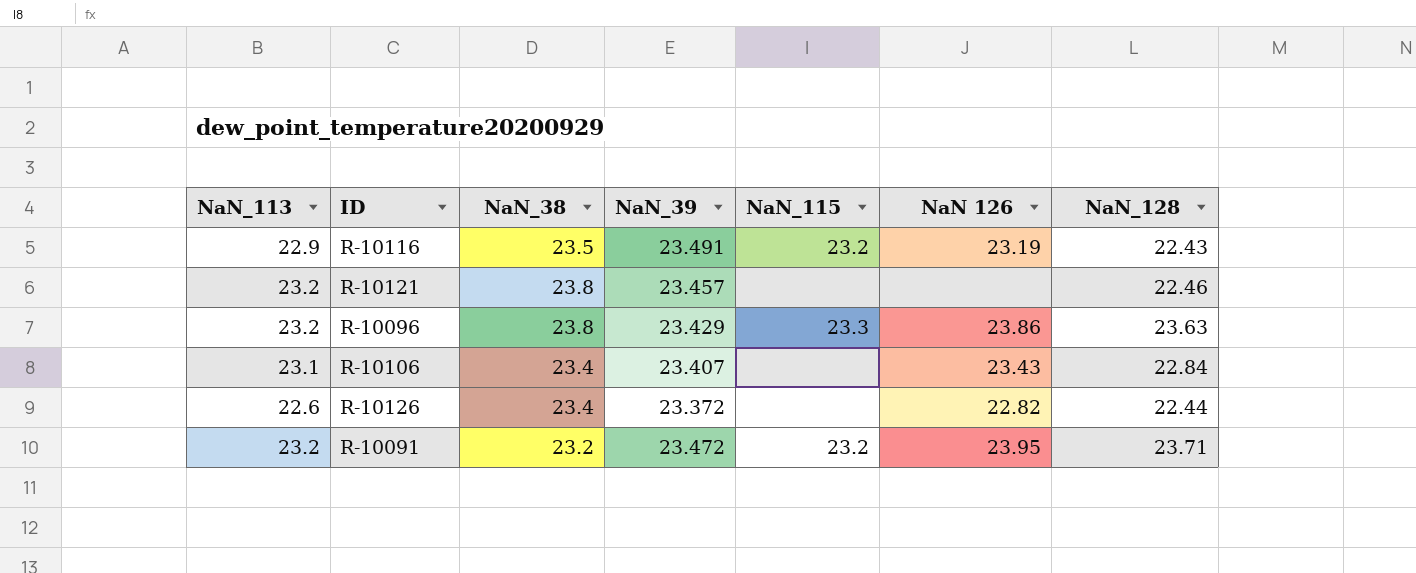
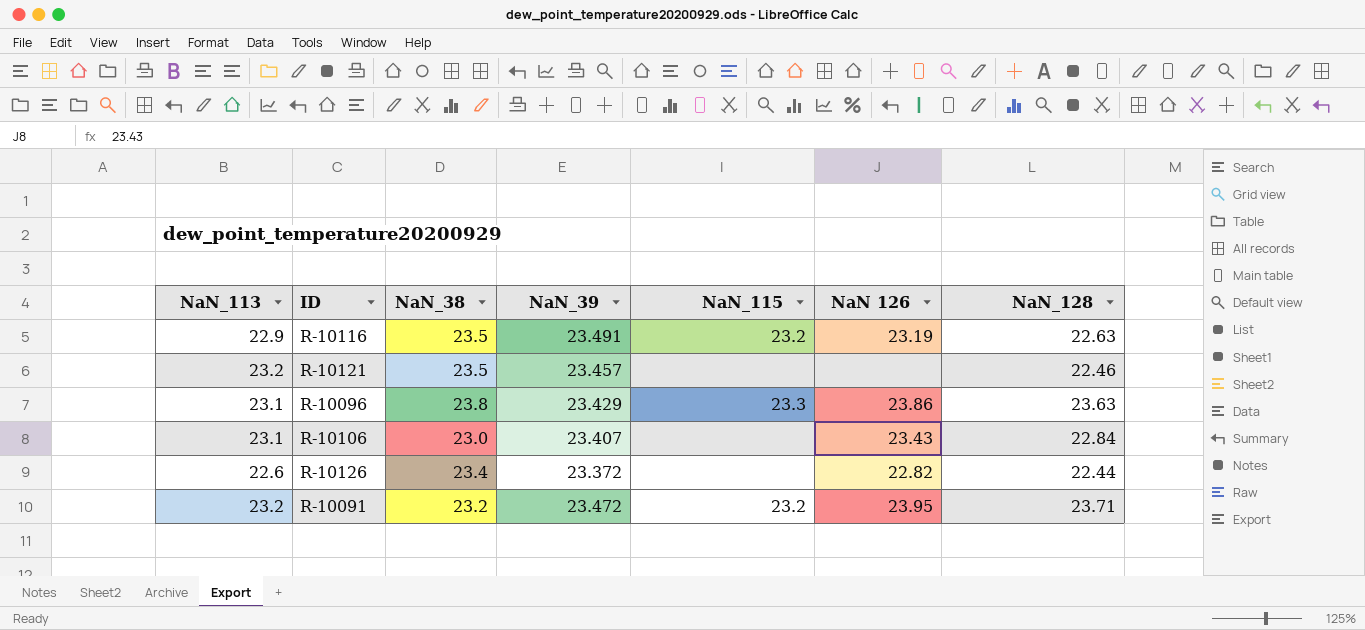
R-10116 | NaN_128: 22.43 -> 22.63
R-10121 | NaN_38: 23.8 -> 23.5
R-10096 | NaN_113: 23.2 -> 23.1
R-10106 | NaN_38: 23.4 -> 23.0

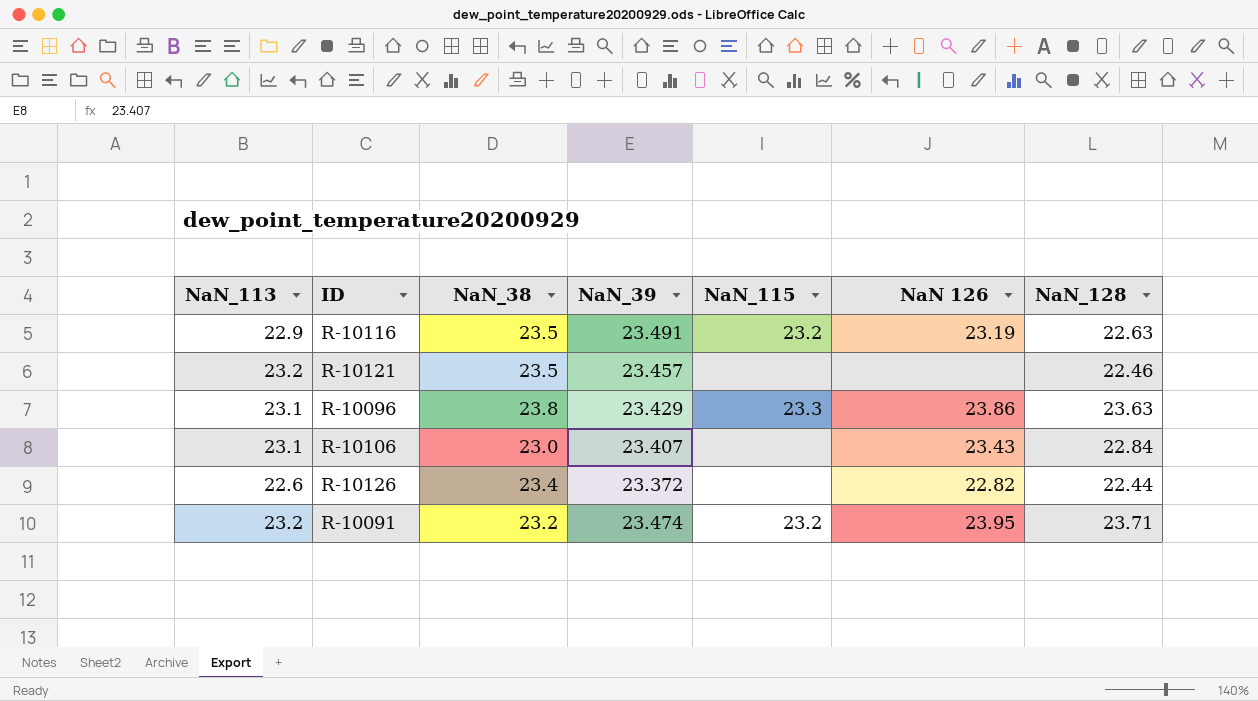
R-10091 | NaN_39: 23.472 -> 23.474

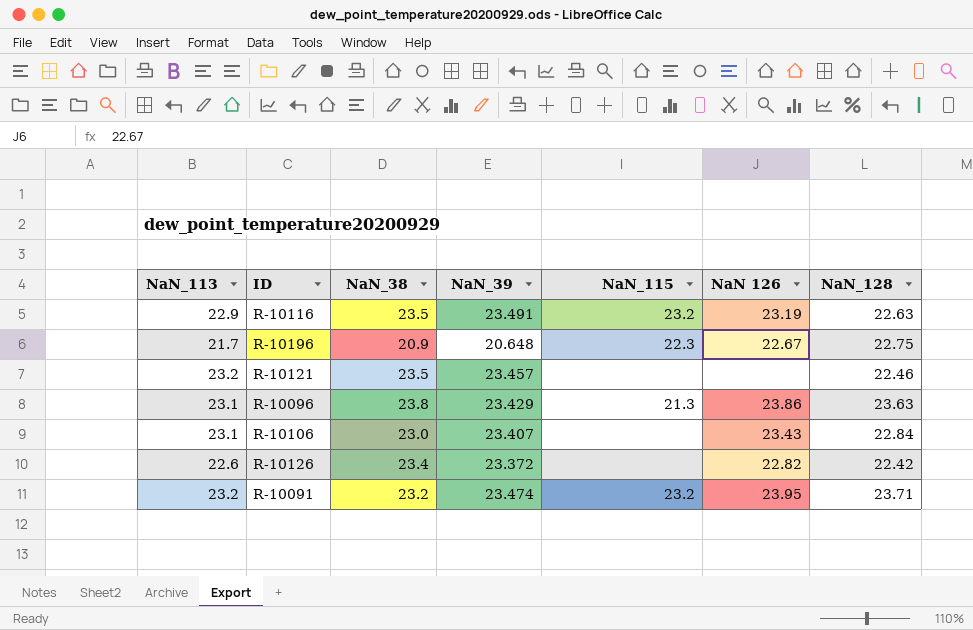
row R-10196: none -> 21.7 | 20.9 | 20.648 | 22.3 | 22.67 | 22.75
R-10096 | NaN_115: 23.3 -> 21.3
R-10126 | NaN_128: 22.44 -> 22.42

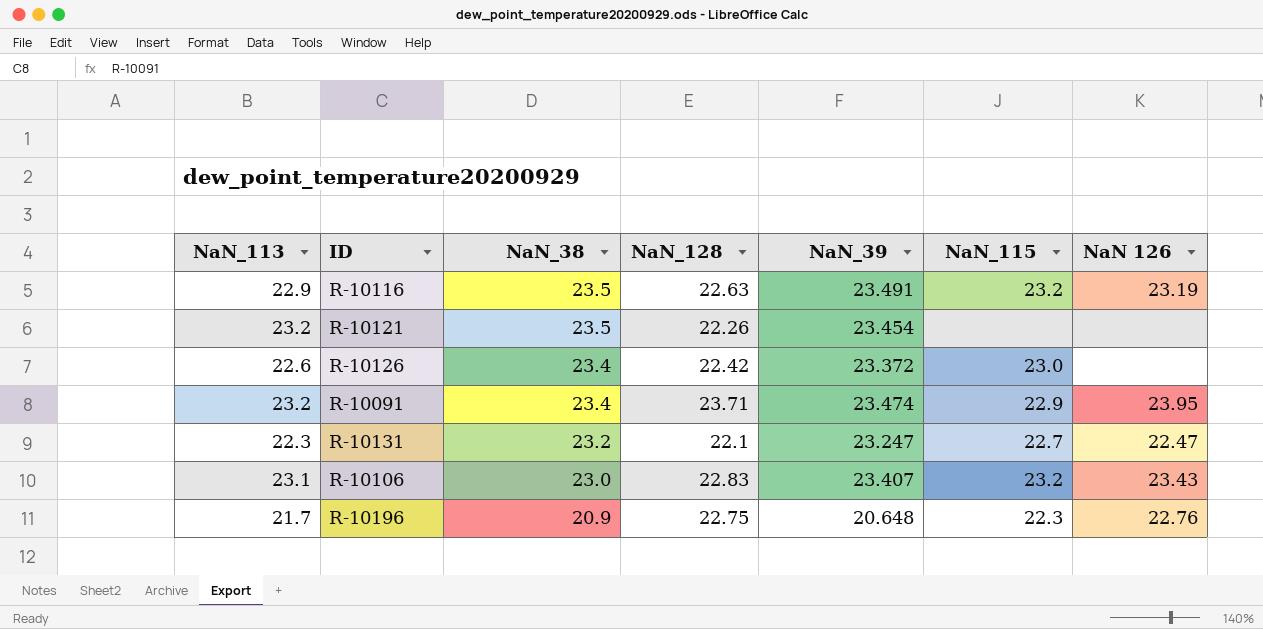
row order: none -> NaN_38 descending
column NaN_128 | position: 7 -> 4
row R-10096: 23.1 | 23.8 | 23.429 | 21.3 | 23.86 | 23.63 -> none
R-10121 | NaN_128: 22.46 -> 22.26
R-10121 | NaN_39: 23.457 -> 23.454
R-10126 | NaN_115: none -> 23.0
R-10126 | NaN 126: 22.82 -> none
R-10091 | NaN_38: 23.2 -> 23.4
R-10091 | NaN_115: 23.2 -> 22.9
row R-10131: none -> 22.3 | 23.2 | 22.1 | 23.247 | 22.7 | 22.47
R-10106 | NaN_128: 22.84 -> 22.83
R-10106 | NaN_115: none -> 23.2
R-10196 | NaN 126: 22.67 -> 22.76

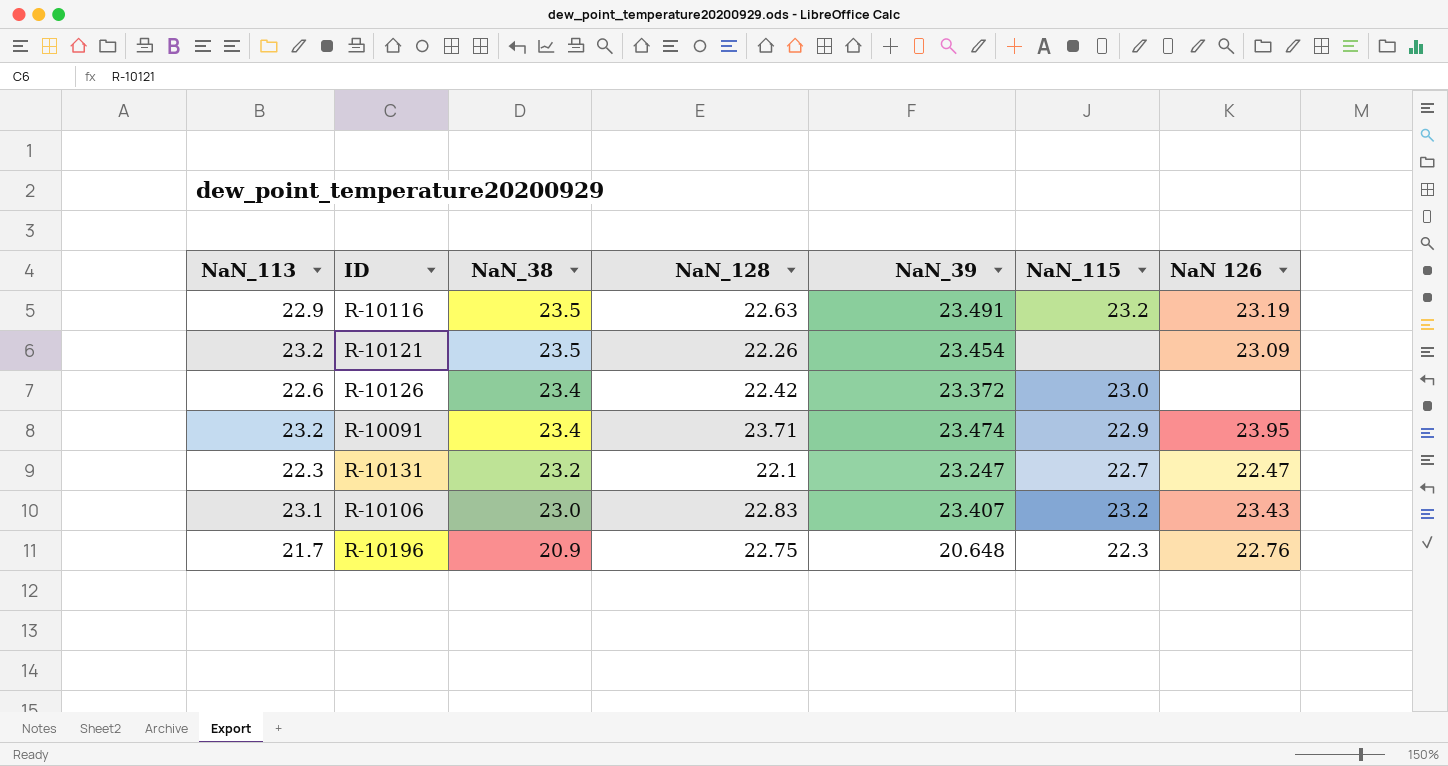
R-10121 | NaN 126: none -> 23.09

